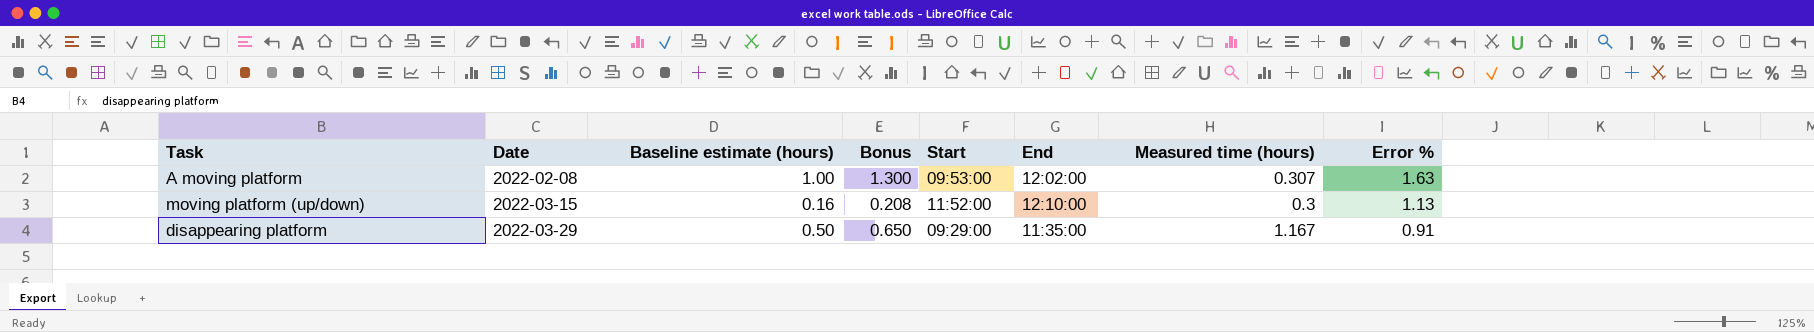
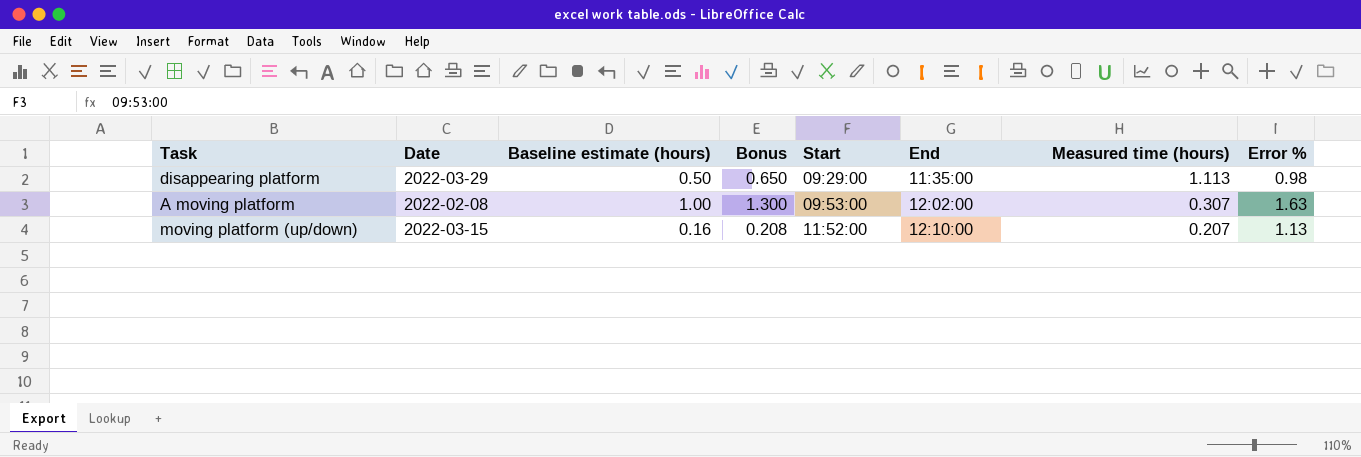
row order: Date ascending -> Start ascending
disappearing platform | Measured time (hours): 1.167 -> 1.113
disappearing platform | Error %: 0.91 -> 0.98
moving platform (up/down) | Measured time (hours): 0.3 -> 0.207

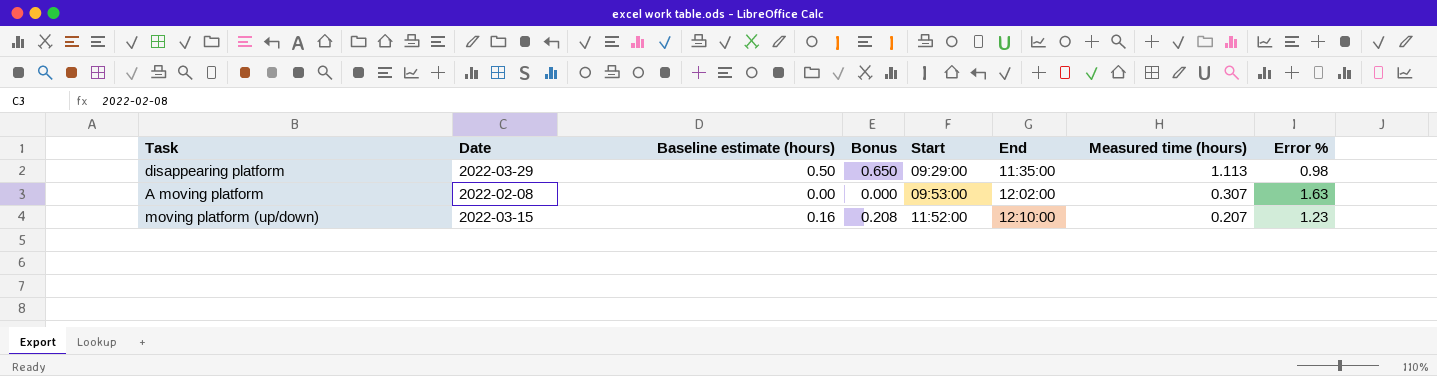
A moving platform | Baseline estimate (hours): 1.00 -> 0.00
A moving platform | Bonus: 1.300 -> 0.000
moving platform (up/down) | Error %: 1.13 -> 1.23

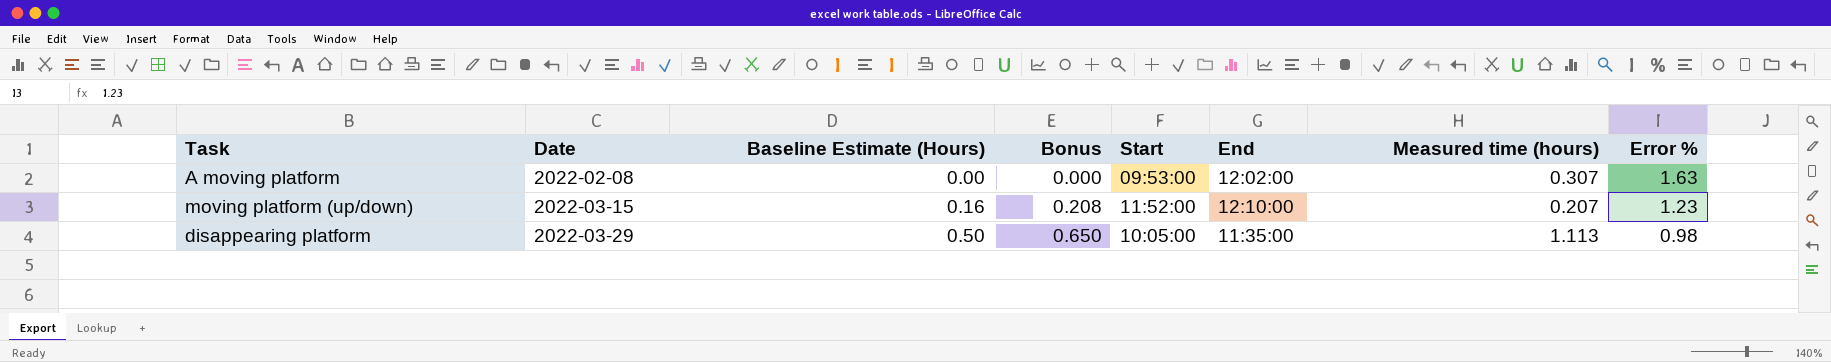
row order: Start ascending -> Date ascending
column name: Baseline estimate (hours) -> Baseline Estimate (Hours)
disappearing platform | Start: 09:29:00 -> 10:05:00

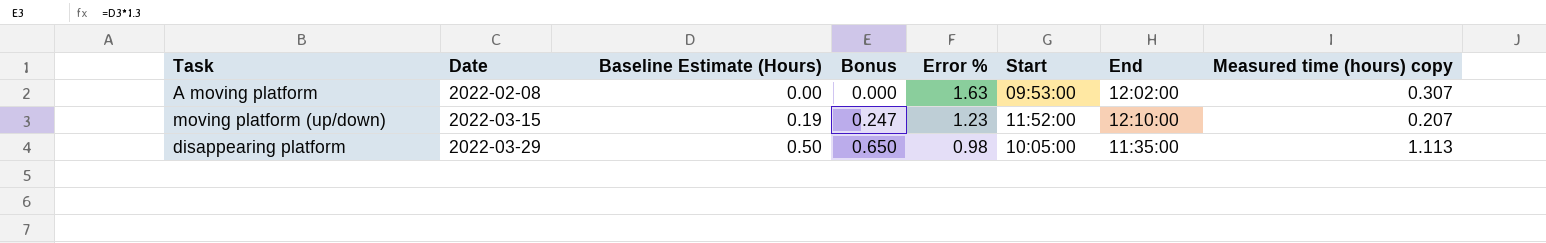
column Error % | position: 8 -> 5
column name: Measured time (hours) -> Measured time (hours) copy
moving platform (up/down) | Baseline Estimate (Hours): 0.16 -> 0.19
moving platform (up/down) | Bonus: 0.208 -> 0.247

